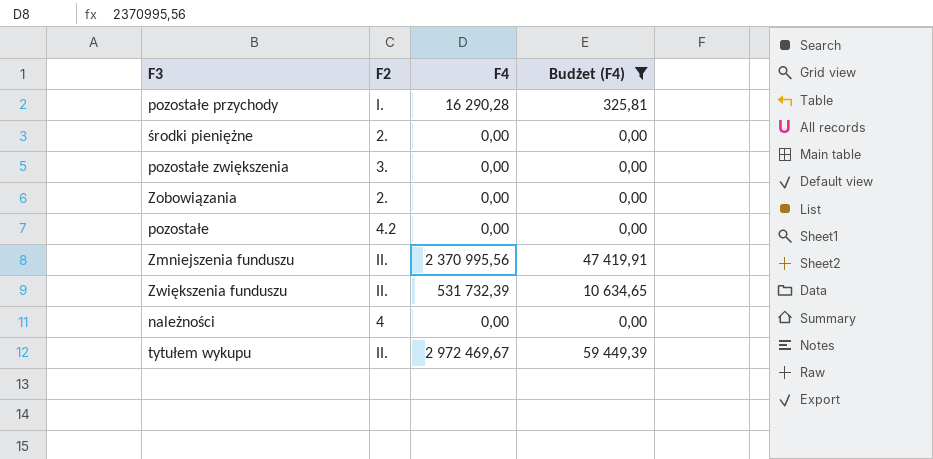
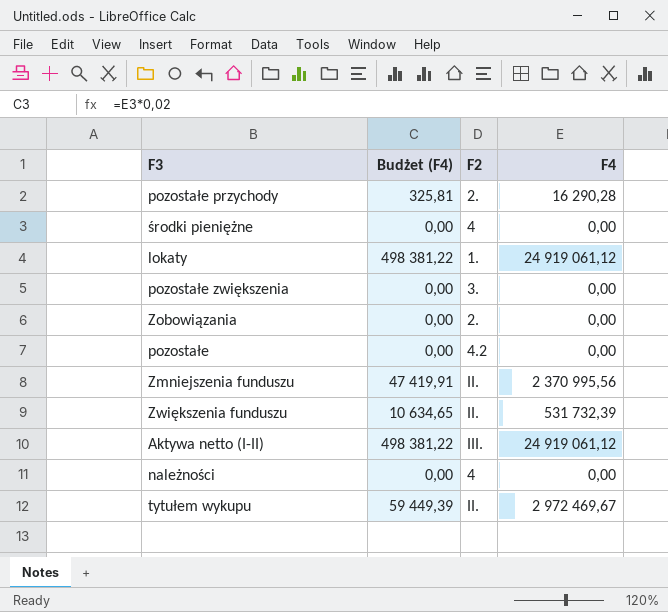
filter: Budżet (F4) != 498 381,22 -> none
column Budżet (F4) | position: 4 -> 2
pozostałe przychody | F2: I. -> 2.
środki pieniężne | F2: 2. -> 4

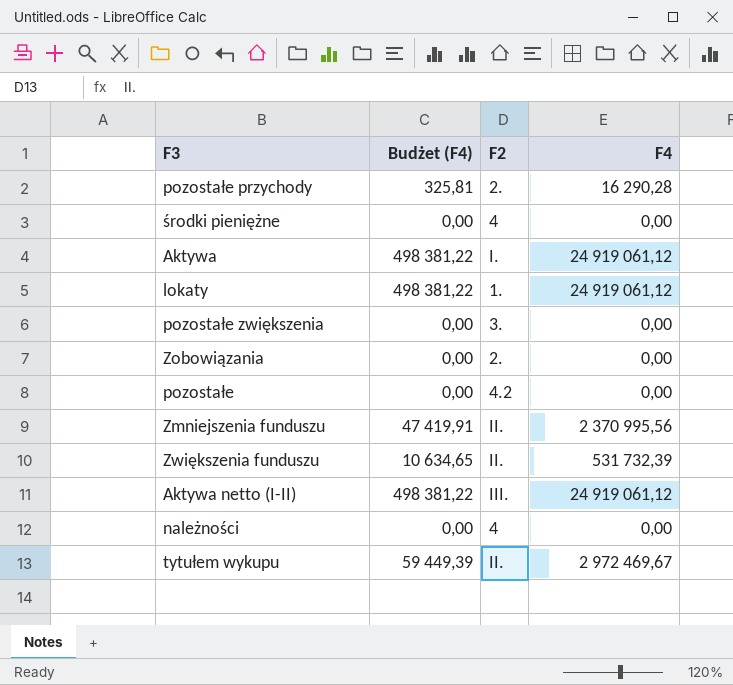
row Aktywa: none -> 498 381,22 | I. | 24 919 061,12

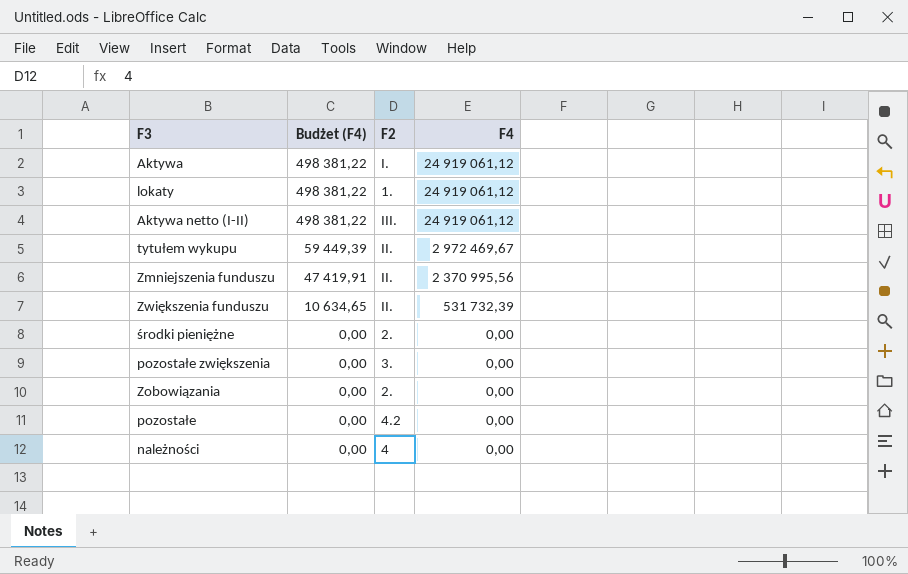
row order: none -> Budżet (F4) descending
row pozostałe przychody: 325,81 | 2. | 16 290,28 -> none
środki pieniężne | F2: 4 -> 2.

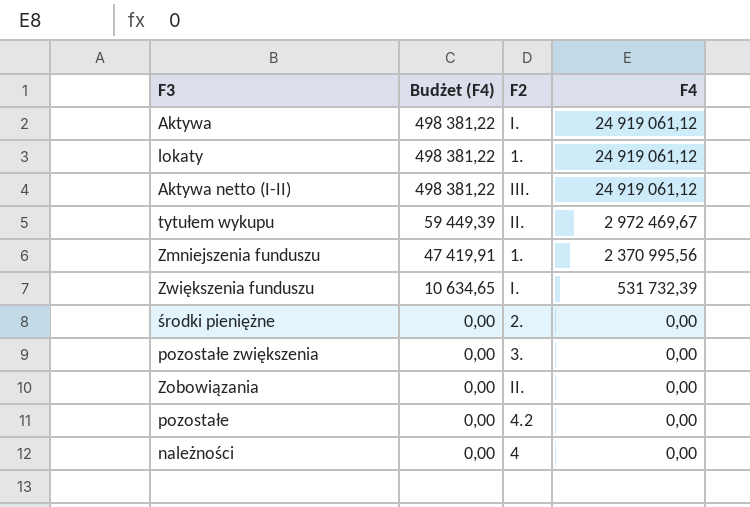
Zmniejszenia funduszu | F2: II. -> 1.
Zwiększenia funduszu | F2: II. -> I.
Zobowiązania | F2: 2. -> II.

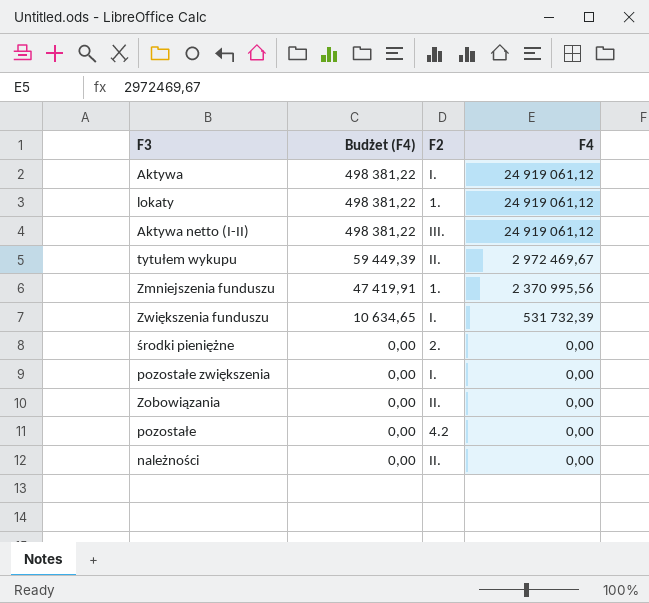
pozostałe zwiększenia | F2: 3. -> I.
należności | F2: 4 -> II.

